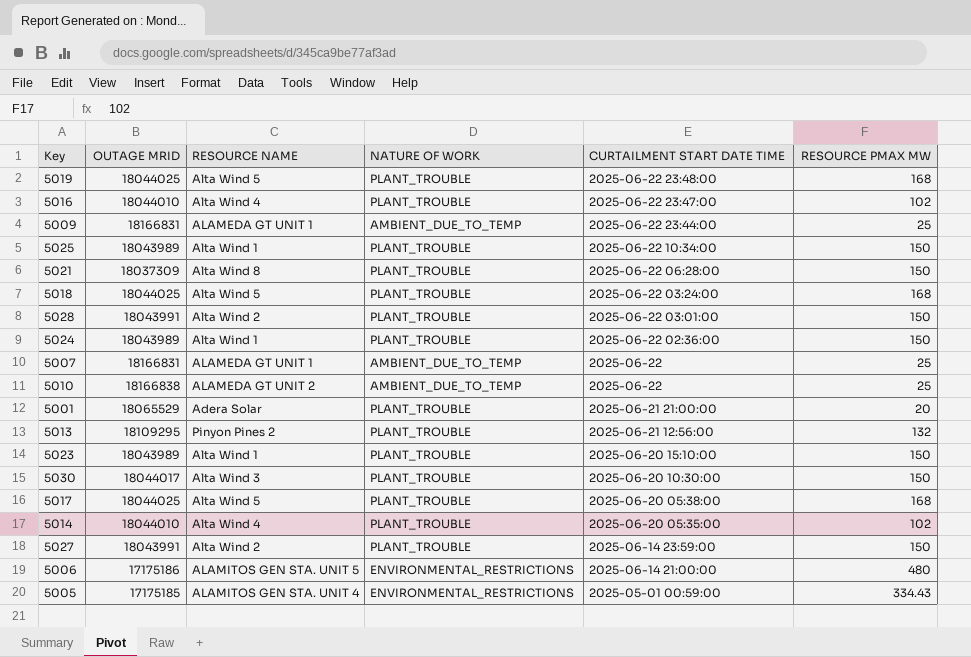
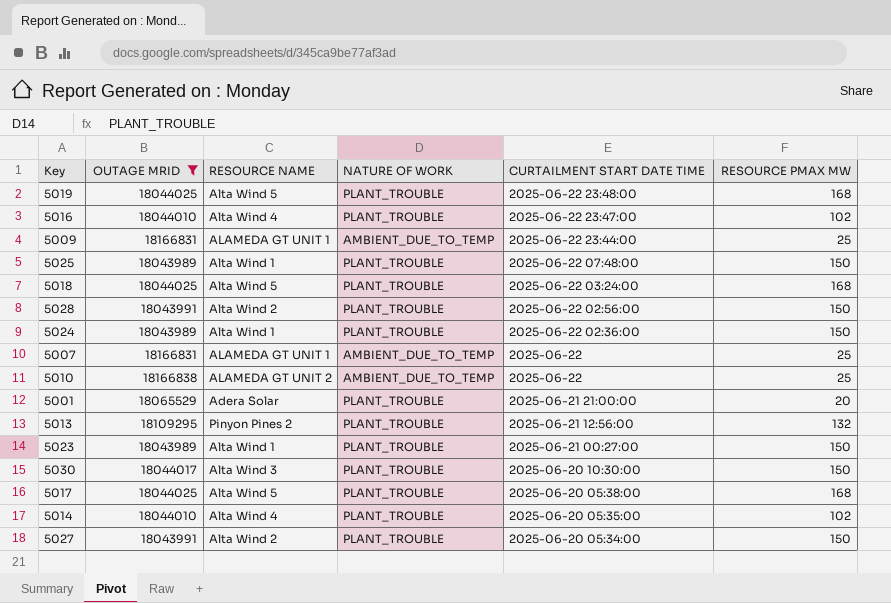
filter: none -> OUTAGE MRID >= 18043989
5025 | CURTAILMENT START DATE TIME: 2025-06-22 10:34:00 -> 2025-06-22 07:48:00
5028 | CURTAILMENT START DATE TIME: 2025-06-22 03:01:00 -> 2025-06-22 02:56:00
5023 | CURTAILMENT START DATE TIME: 2025-06-20 15:10:00 -> 2025-06-21 00:27:00
5027 | CURTAILMENT START DATE TIME: 2025-06-14 23:59:00 -> 2025-06-20 05:34:00

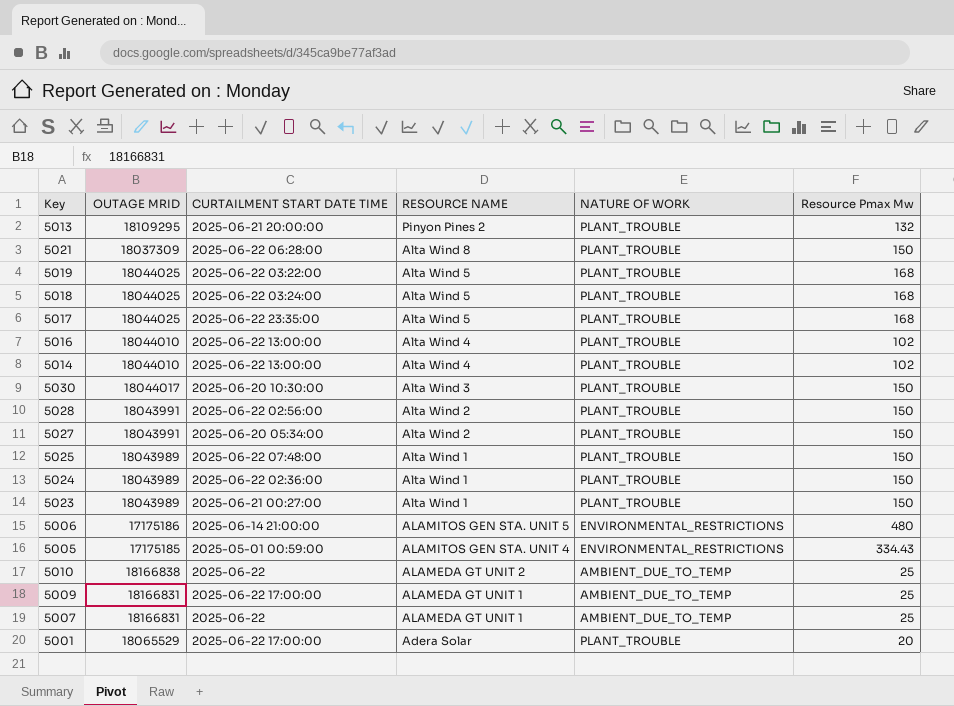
filter: OUTAGE MRID >= 18043989 -> none
row order: CURTAILMENT START DATE TIME descending -> RESOURCE NAME descending
column CURTAILMENT START DATE TIME | position: 5 -> 3
column name: RESOURCE PMAX MW -> Resource Pmax Mw
5013 | CURTAILMENT START DATE TIME: 2025-06-21 12:56:00 -> 2025-06-21 20:00:00
5019 | CURTAILMENT START DATE TIME: 2025-06-22 23:48:00 -> 2025-06-22 03:22:00
5017 | CURTAILMENT START DATE TIME: 2025-06-20 05:38:00 -> 2025-06-22 23:35:00
5016 | CURTAILMENT START DATE TIME: 2025-06-22 23:47:00 -> 2025-06-22 13:00:00
5014 | CURTAILMENT START DATE TIME: 2025-06-20 05:35:00 -> 2025-06-22 13:00:00
5009 | CURTAILMENT START DATE TIME: 2025-06-22 23:44:00 -> 2025-06-22 17:00:00
5001 | CURTAILMENT START DATE TIME: 2025-06-21 21:00:00 -> 2025-06-22 17:00:00

